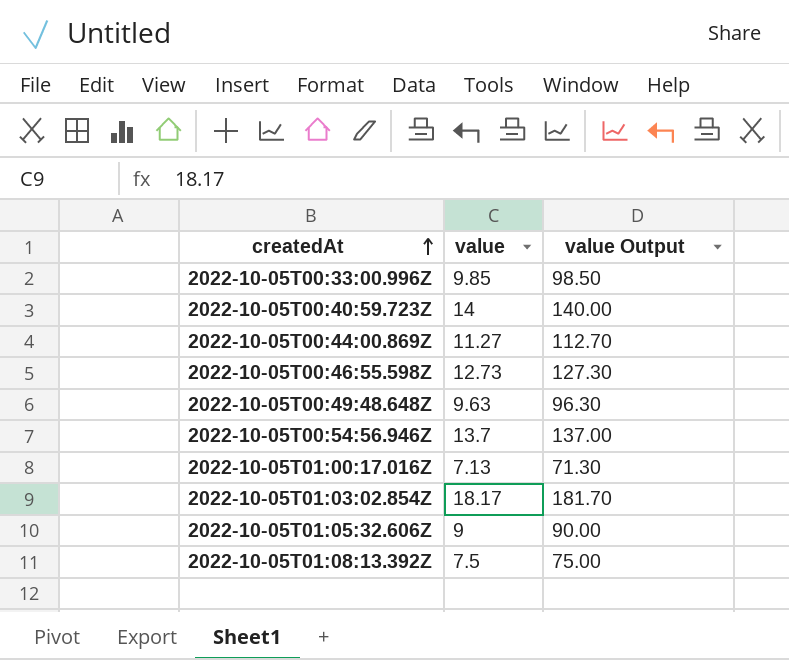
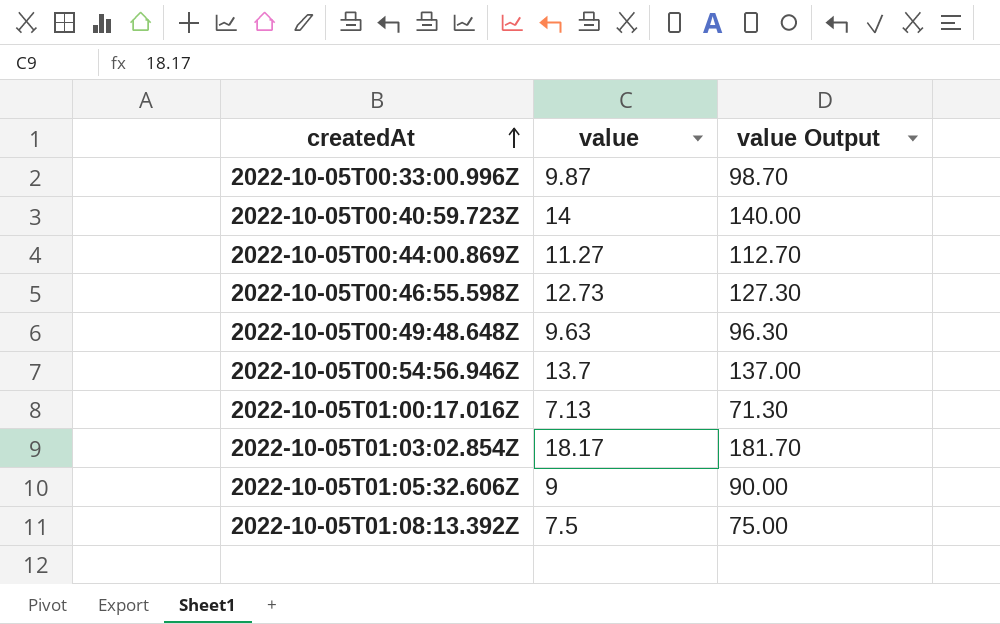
2022-10-05T00:33:00.996Z | value: 9.85 -> 9.87
2022-10-05T00:33:00.996Z | value Output: 98.50 -> 98.70

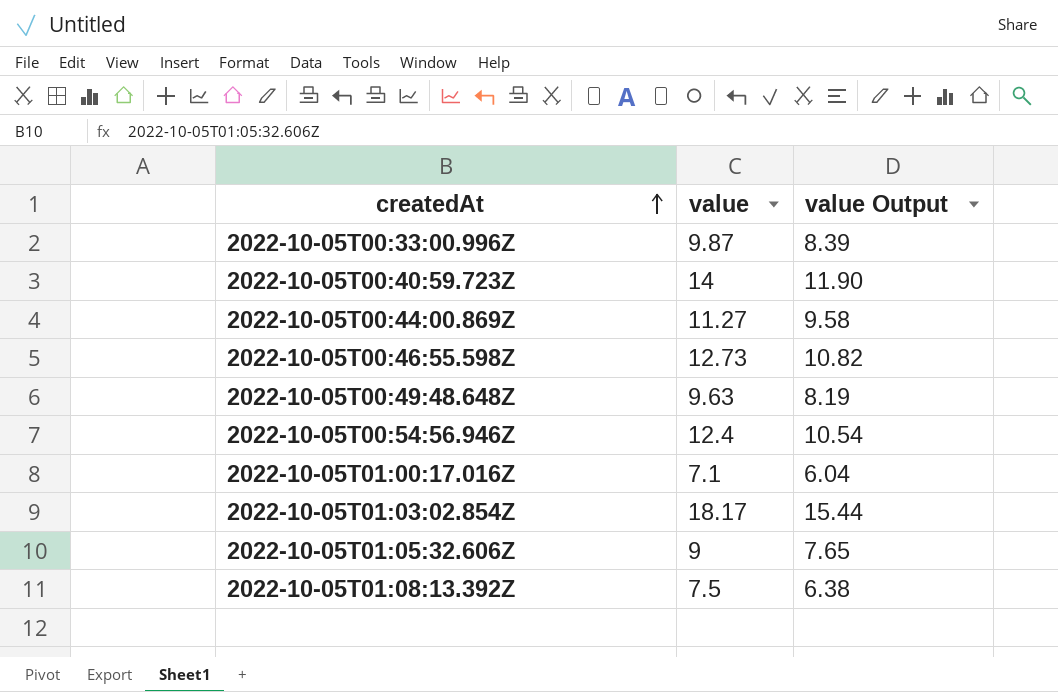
column value Output | formula: [value] * 10 -> [value] * 0.85
2022-10-05T00:54:56.946Z | value: 13.7 -> 12.4
2022-10-05T01:00:17.016Z | value: 7.13 -> 7.1

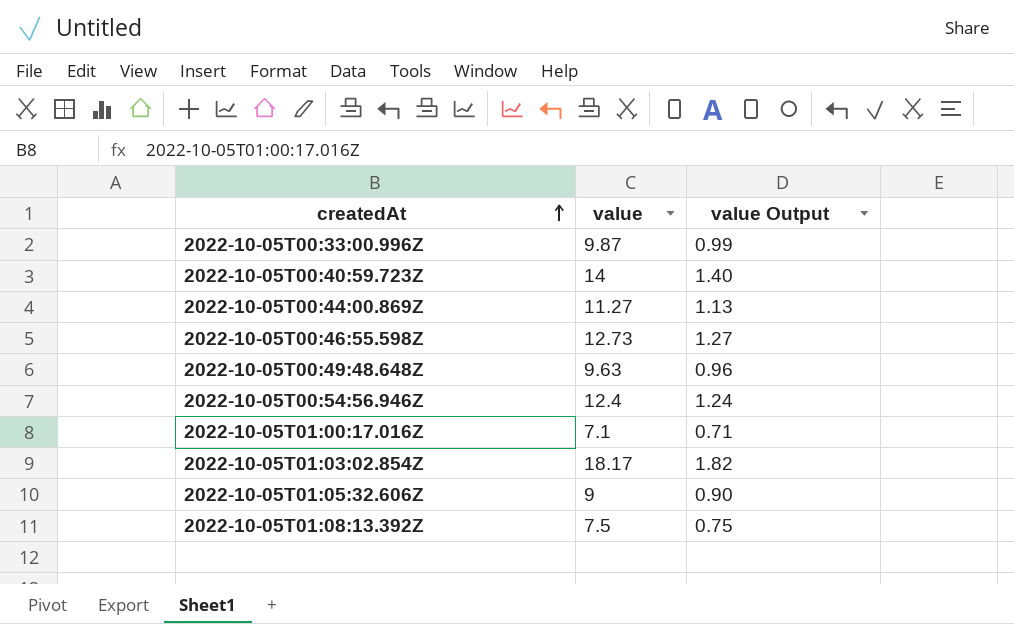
column value Output | formula: [value] * 0.85 -> [value] * 0.1

